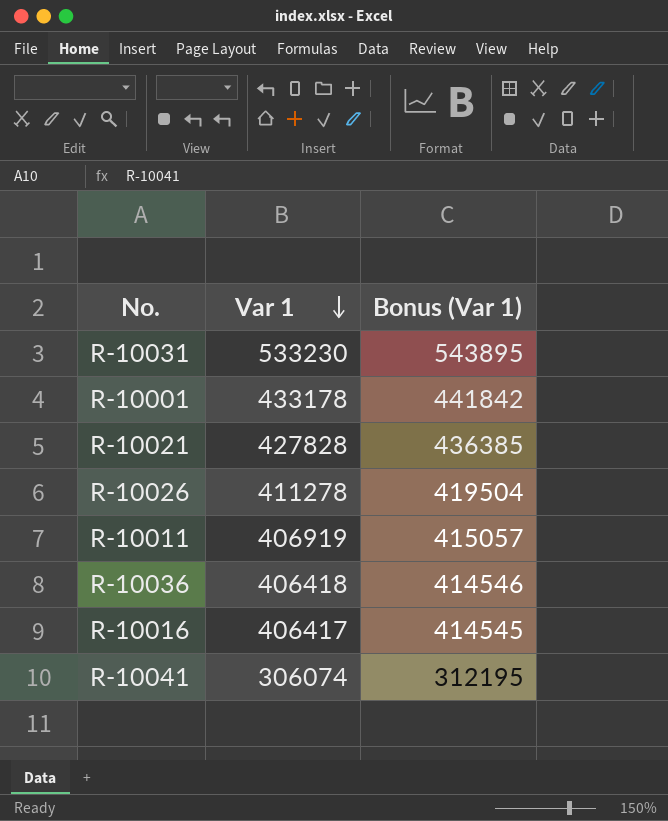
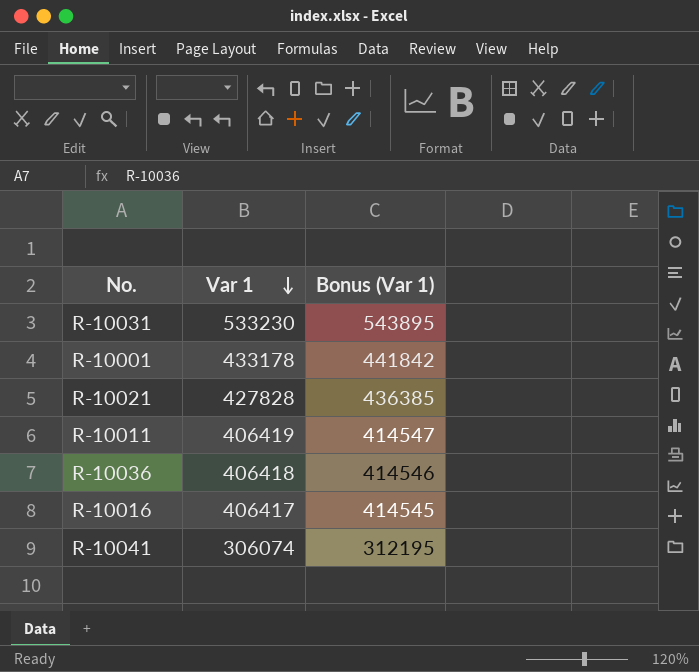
row R-10026: 411278 | 419504 -> none
R-10011 | Var 1: 406919 -> 406419
R-10011 | Bonus (Var 1): 415057 -> 414547

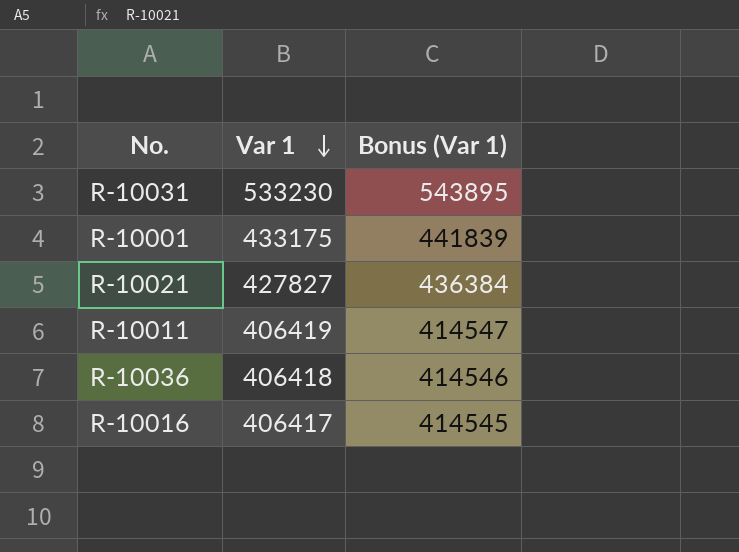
row R-10041: 306074 | 312195 -> none
R-10001 | Var 1: 433178 -> 433175
R-10001 | Bonus (Var 1): 441842 -> 441839
R-10021 | Var 1: 427828 -> 427827
R-10021 | Bonus (Var 1): 436385 -> 436384

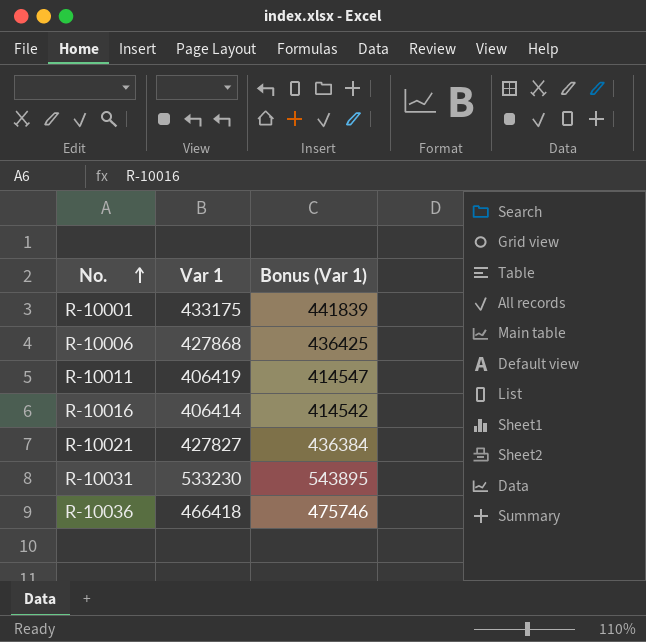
row order: Var 1 descending -> No. ascending
row R-10006: none -> 427868 | 436425
R-10016 | Var 1: 406417 -> 406414
R-10016 | Bonus (Var 1): 414545 -> 414542
R-10036 | Var 1: 406418 -> 466418
R-10036 | Bonus (Var 1): 414546 -> 475746

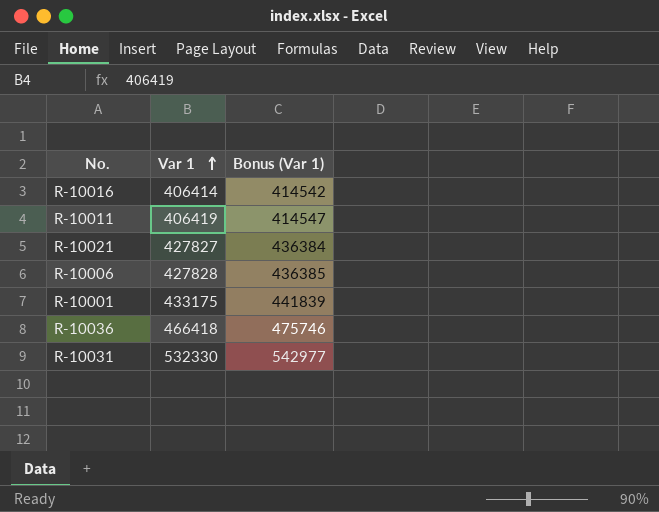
row order: No. ascending -> Var 1 ascending
R-10006 | Var 1: 427868 -> 427828
R-10006 | Bonus (Var 1): 436425 -> 436385
R-10031 | Var 1: 533230 -> 532330
R-10031 | Bonus (Var 1): 543895 -> 542977

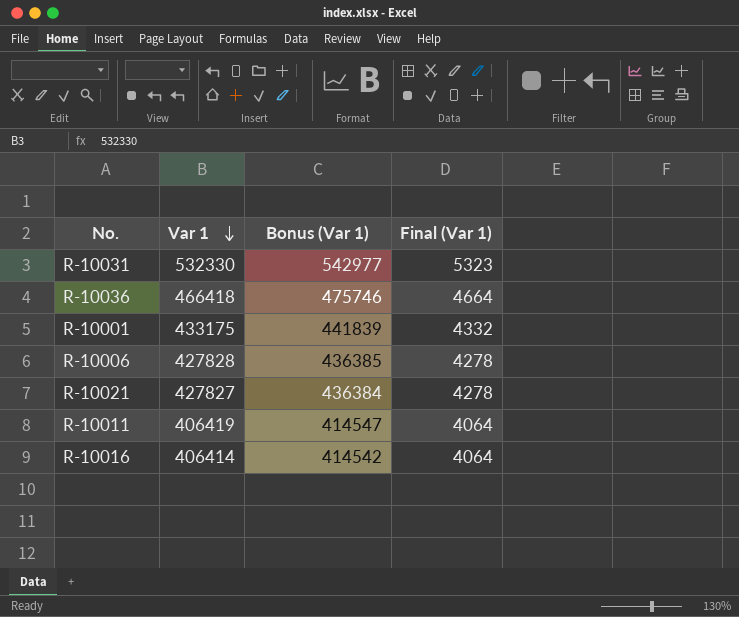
row order: Var 1 ascending -> Var 1 descending
column Final (Var 1) | formula: none -> [Var 1] * 0.01

